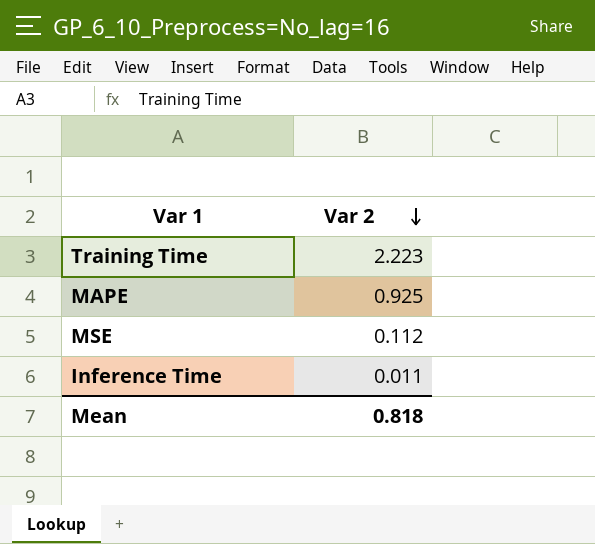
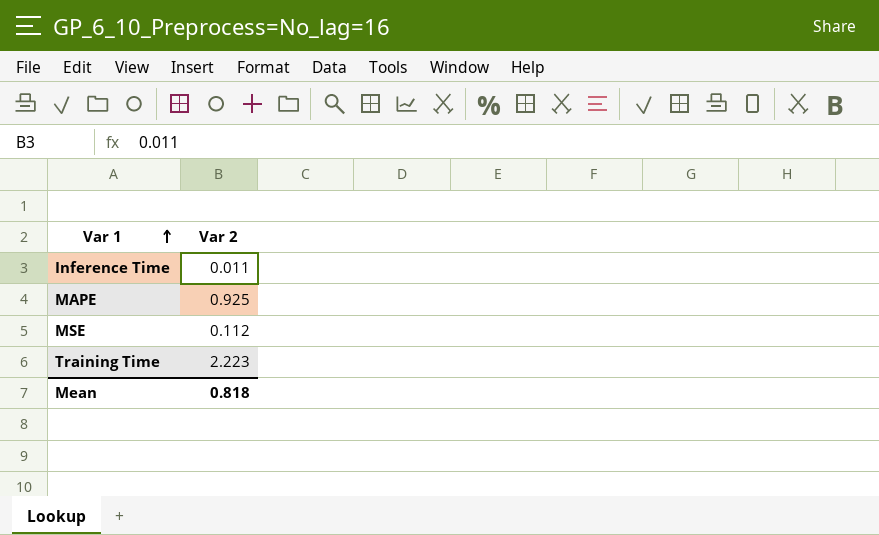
row order: Var 2 descending -> Var 1 ascending

